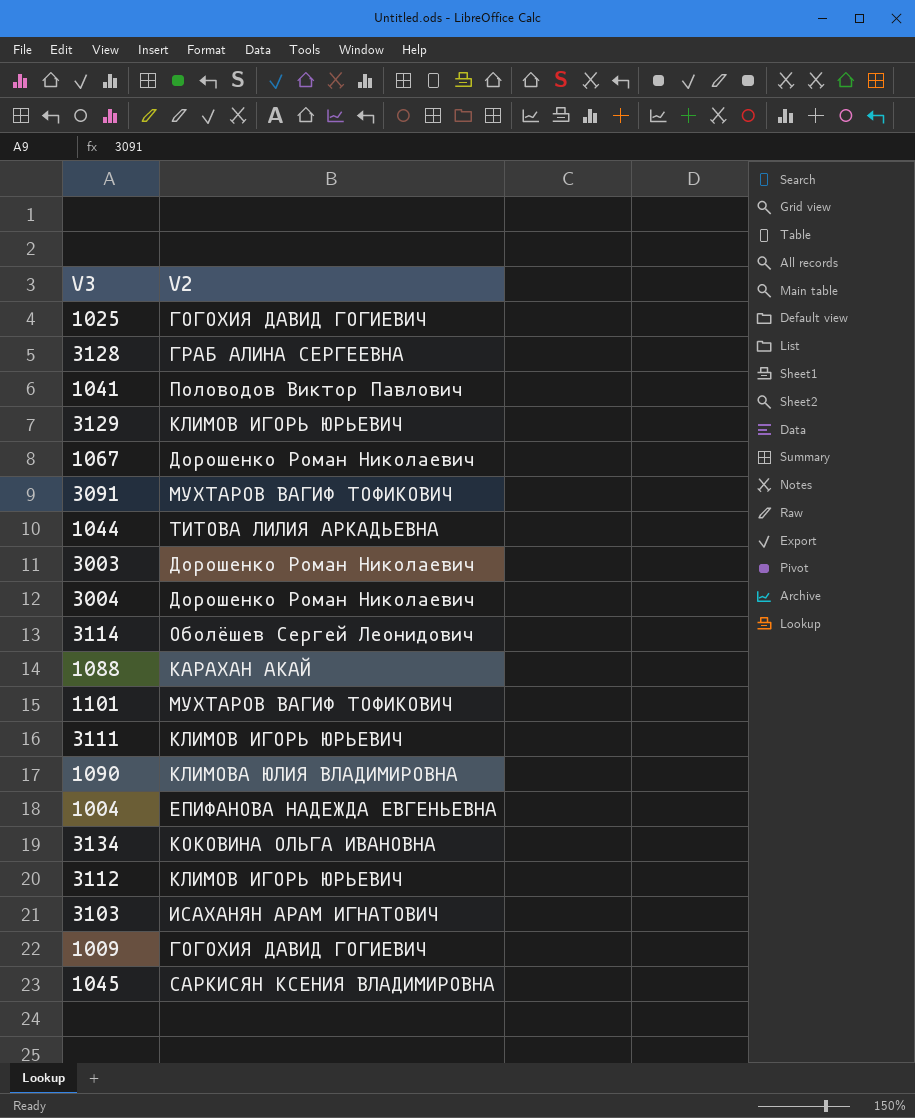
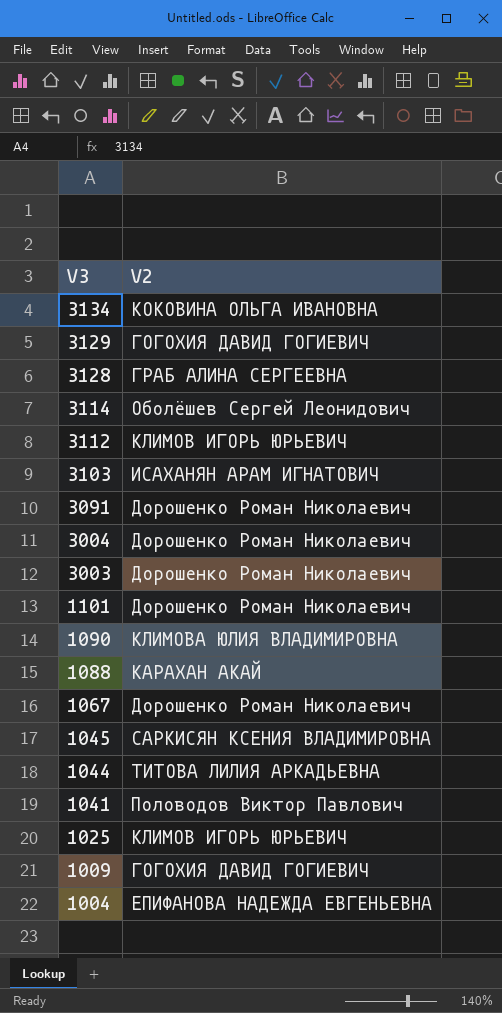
row order: none -> V3 descending
row 3111: КЛИМОВ ИГОРЬ ЮРЬЕВИЧ -> none
3129 | V2: КЛИМОВ ИГОРЬ ЮРЬЕВИЧ -> ГОГОХИЯ ДАВИД ГОГИЕВИЧ
3091 | V2: МУХТАРОВ ВАГИФ ТОФИКОВИЧ -> Дорошенко Роман Николаевич
1101 | V2: МУХТАРОВ ВАГИФ ТОФИКОВИЧ -> Дорошенко Роман Николаевич
1025 | V2: ГОГОХИЯ ДАВИД ГОГИЕВИЧ -> КЛИМОВ ИГОРЬ ЮРЬЕВИЧ

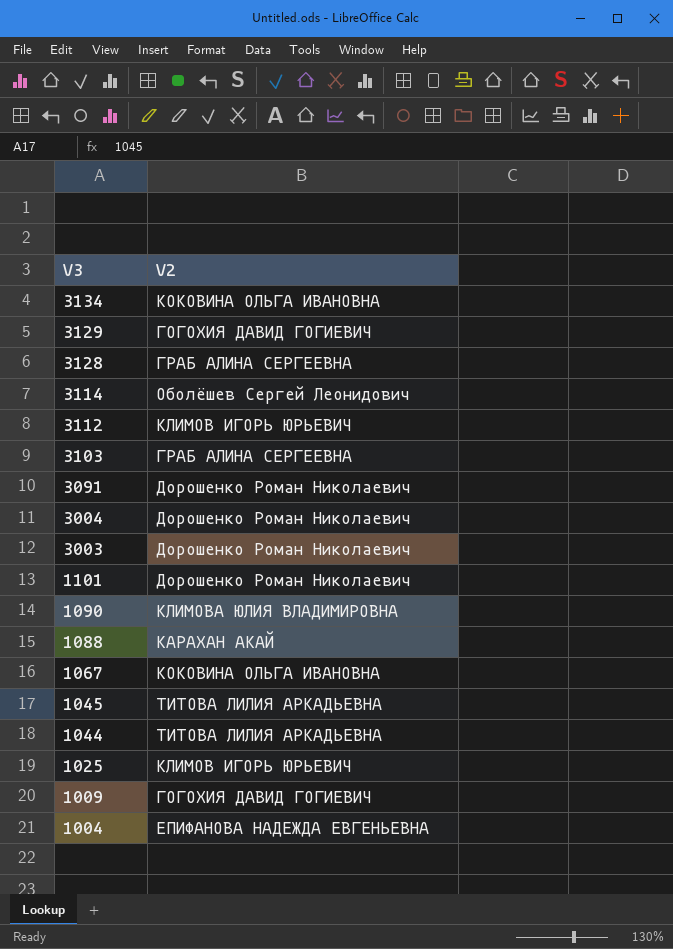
row 1041: Половодов Виктор Павлович -> none
3103 | V2: ИСАХАНЯН АРАМ ИГНАТОВИЧ -> ГРАБ АЛИНА СЕРГЕЕВНА
1067 | V2: Дорошенко Роман Николаевич -> КОКОВИНА ОЛЬГА ИВАНОВНА
1045 | V2: САРКИСЯН КСЕНИЯ ВЛАДИМИРОВНА -> ТИТОВА ЛИЛИЯ АРКАДЬЕВНА

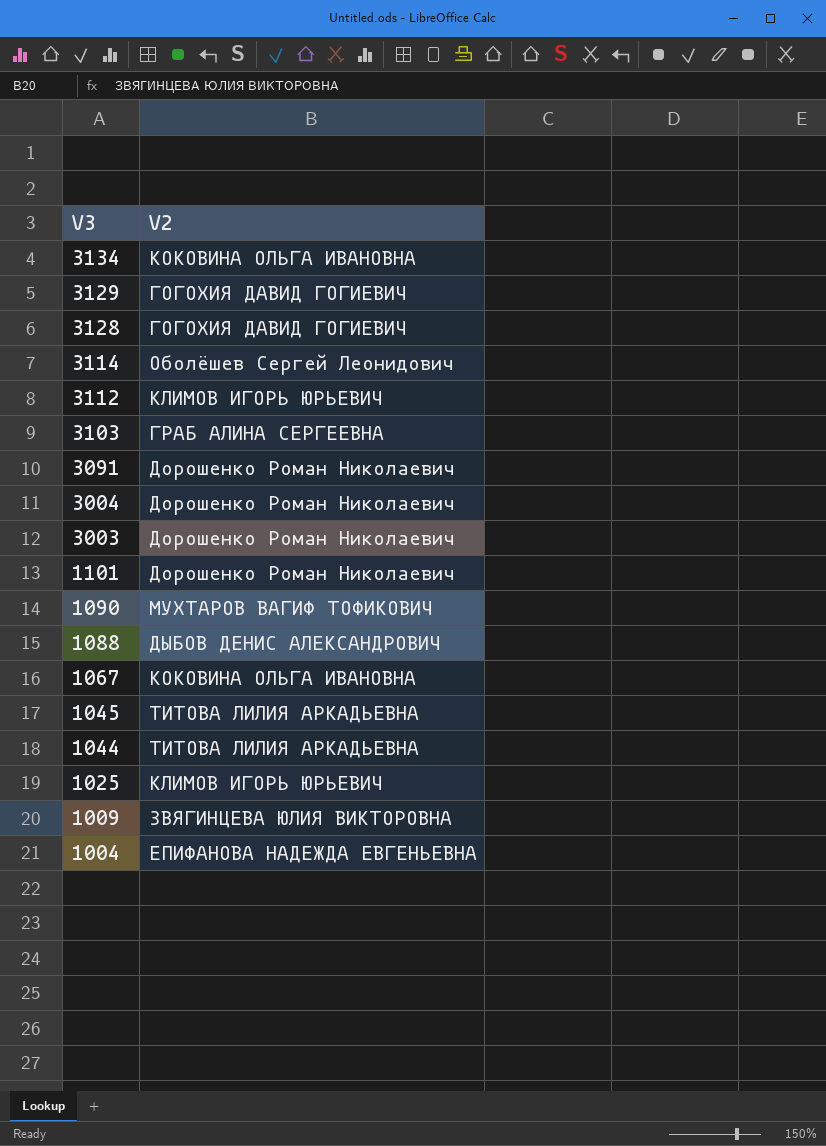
3128 | V2: ГРАБ АЛИНА СЕРГЕЕВНА -> ГОГОХИЯ ДАВИД ГОГИЕВИЧ
1090 | V2: КЛИМОВА ЮЛИЯ ВЛАДИМИРОВНА -> МУХТАРОВ ВАГИФ ТОФИКОВИЧ
1088 | V2: КАРАХАН АКАЙ -> ДЫБОВ ДЕНИС АЛЕКСАНДРОВИЧ
1009 | V2: ГОГОХИЯ ДАВИД ГОГИЕВИЧ -> ЗВЯГИНЦЕВА ЮЛИЯ ВИКТОРОВНА

